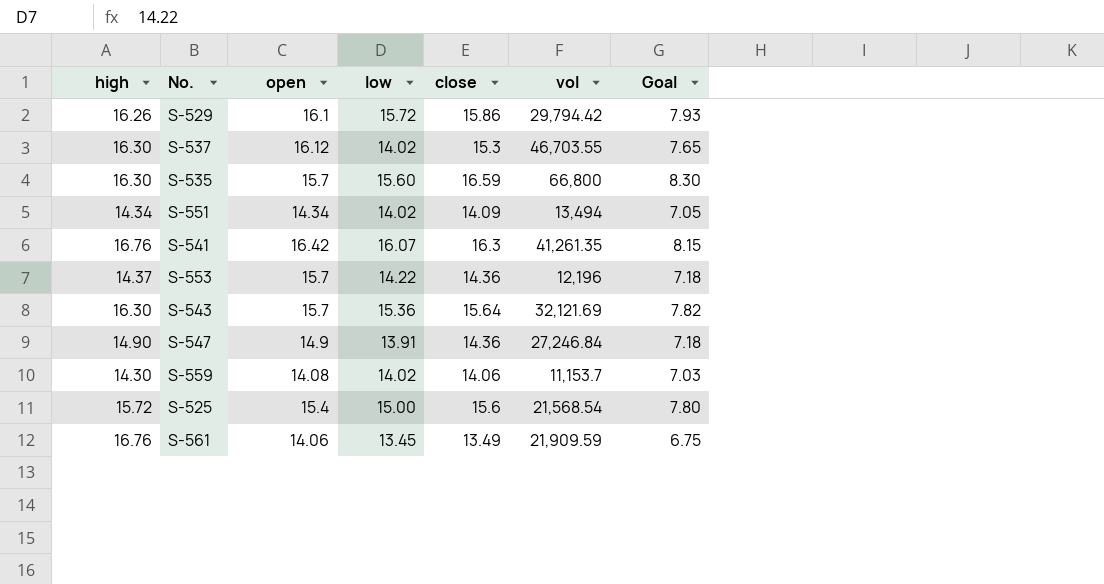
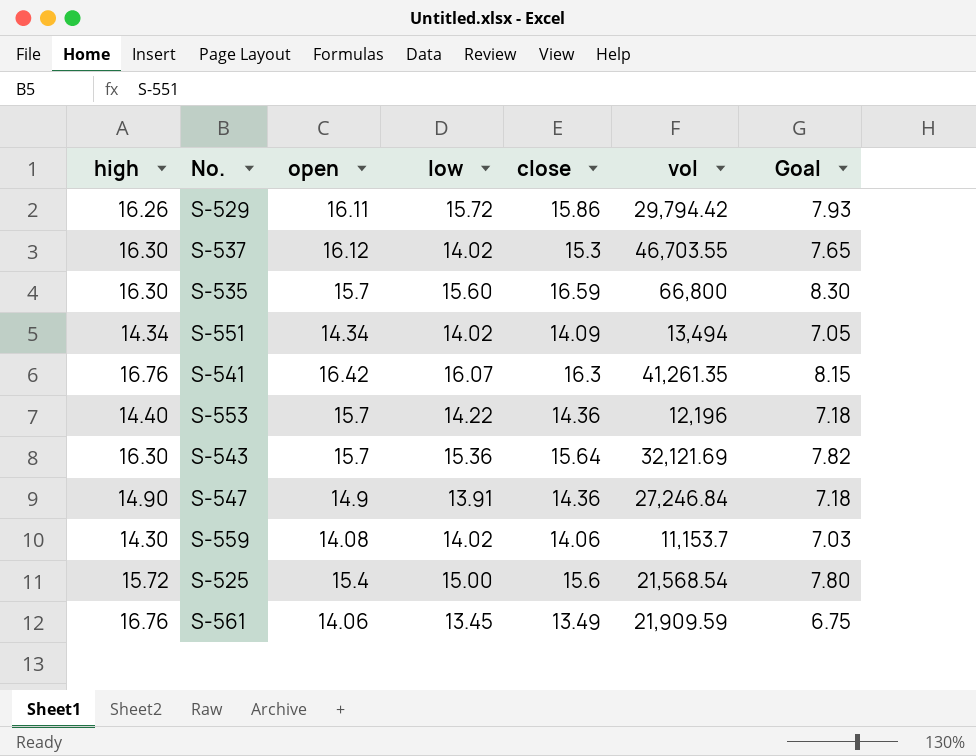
S-529 | open: 16.1 -> 16.11
S-553 | high: 14.37 -> 14.40

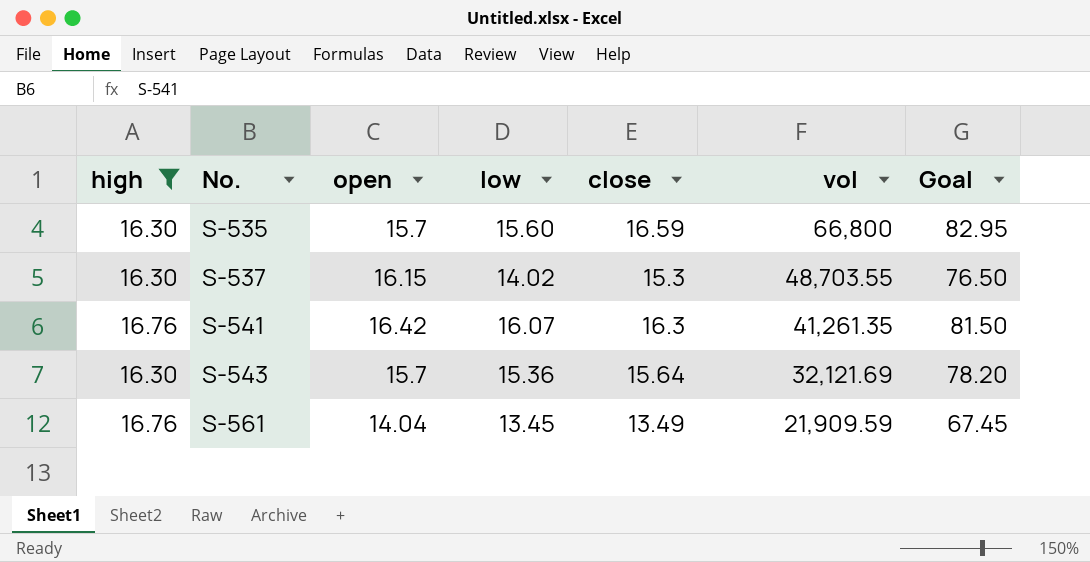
filter: none -> high >= 16.30
row order: none -> No. ascending
column Goal | formula: [close] * 0.5 -> [close] * 5
S-537 | open: 16.12 -> 16.15
S-537 | vol: 46,703.55 -> 48,703.55
S-561 | open: 14.06 -> 14.04

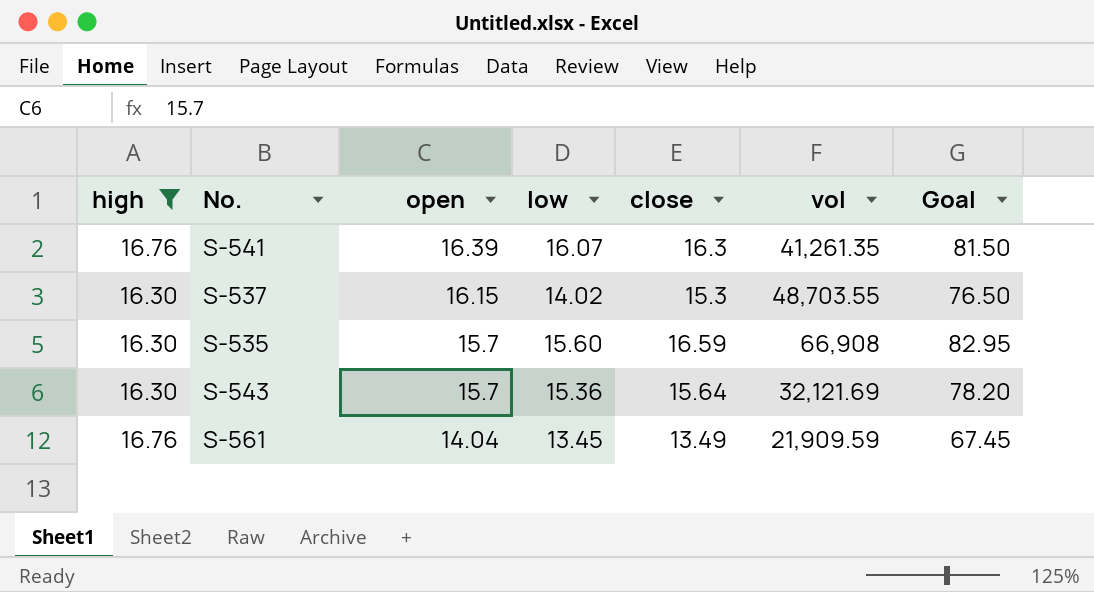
row order: No. ascending -> open descending
S-541 | open: 16.42 -> 16.39
S-535 | vol: 66,800 -> 66,908

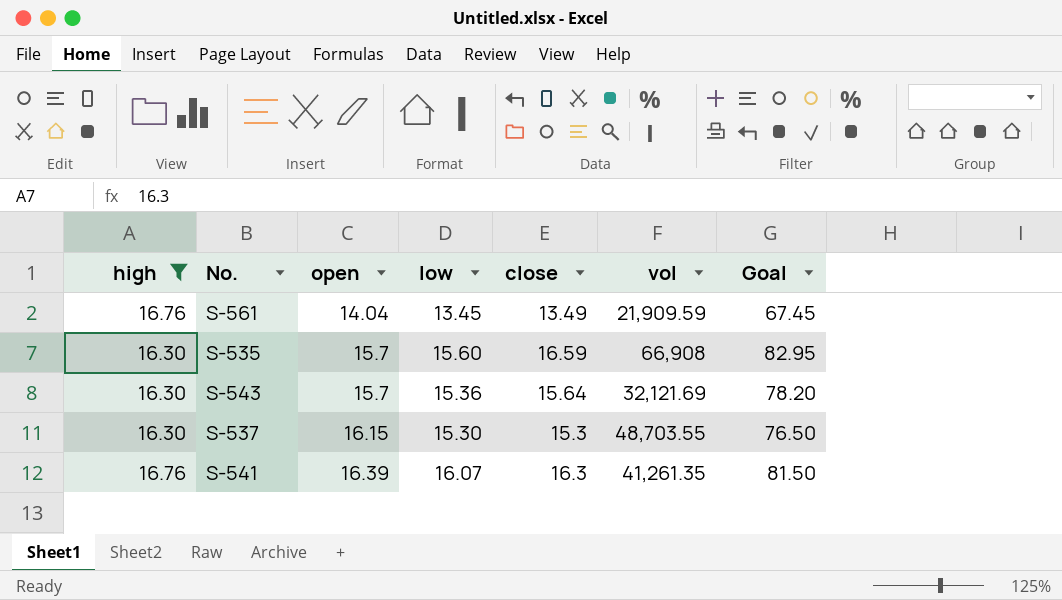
row order: open descending -> open ascending
S-537 | low: 14.02 -> 15.30

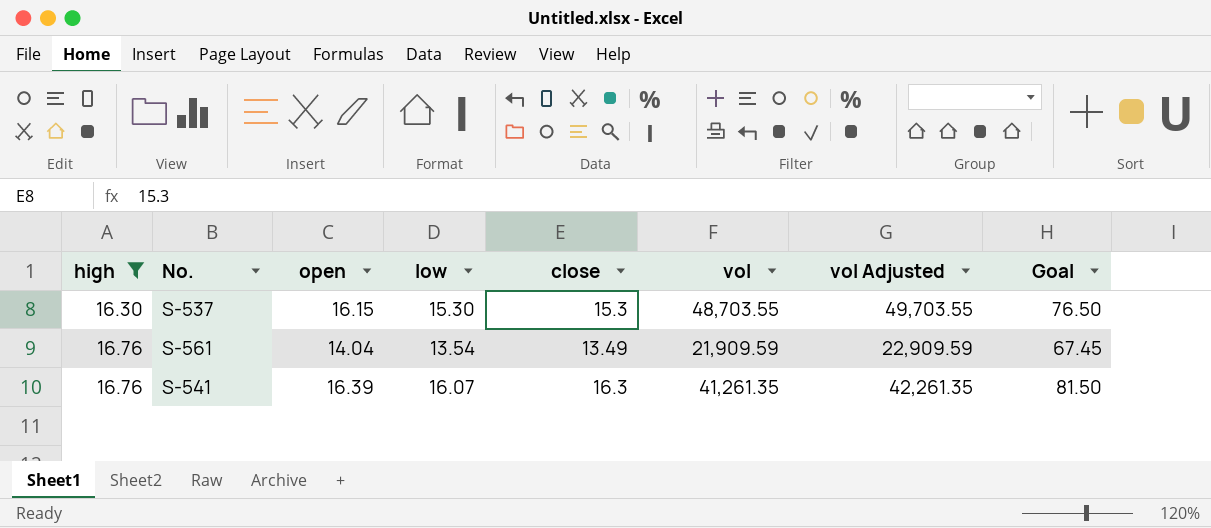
row order: open ascending -> high ascending
column vol Adjusted | formula: none -> [vol] + 1000
row S-535: 16.30 | 15.7 | 15.60 | 16.59 | 66,908 | 82.95 -> none
row S-543: 16.30 | 15.7 | 15.36 | 15.64 | 32,121.69 | 78.20 -> none
S-561 | low: 13.45 -> 13.54

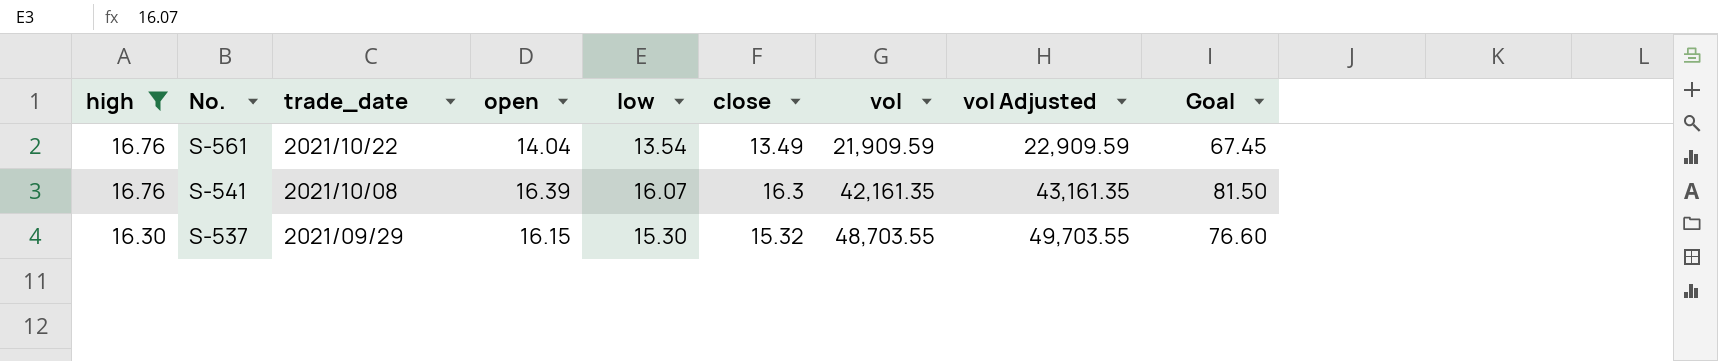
row order: high ascending -> high descending
column trade_date | position: none -> 3
S-541 | vol: 41,261.35 -> 42,161.35
S-541 | vol Adjusted: 42,261.35 -> 43,161.35
S-537 | close: 15.3 -> 15.32
S-537 | Goal: 76.50 -> 76.60

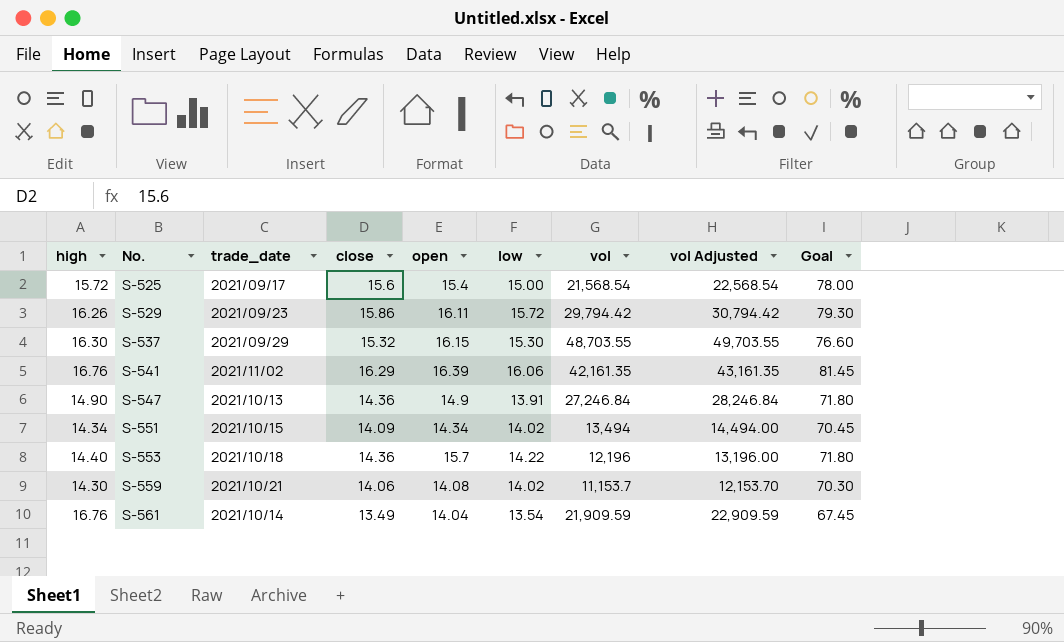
filter: high >= 16.30 -> none
row order: high descending -> No. ascending
column close | position: 6 -> 4
S-541 | trade_date: 2021/10/08 -> 2021/11/02
S-541 | close: 16.3 -> 16.29
S-541 | low: 16.07 -> 16.06
S-541 | Goal: 81.50 -> 81.45
S-561 | trade_date: 2021/10/22 -> 2021/10/14

